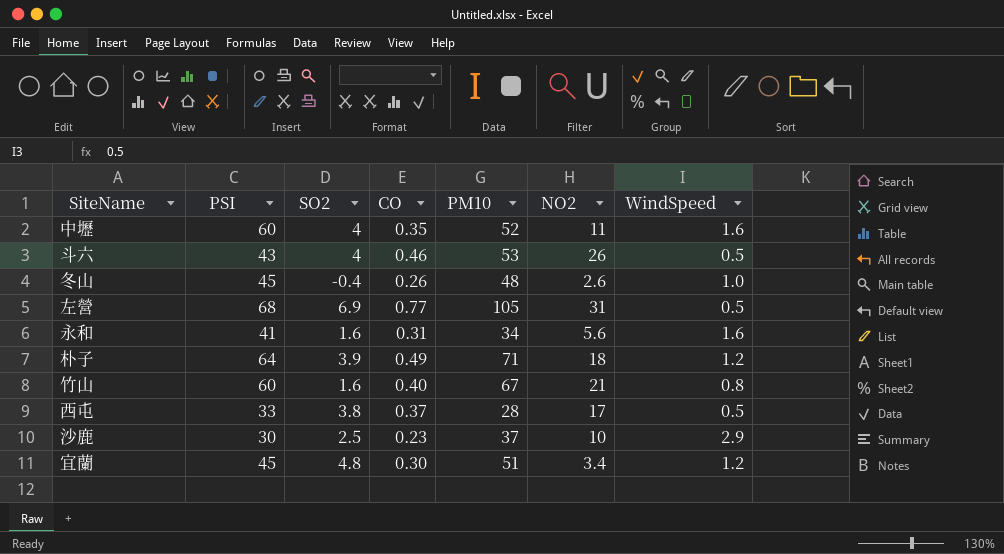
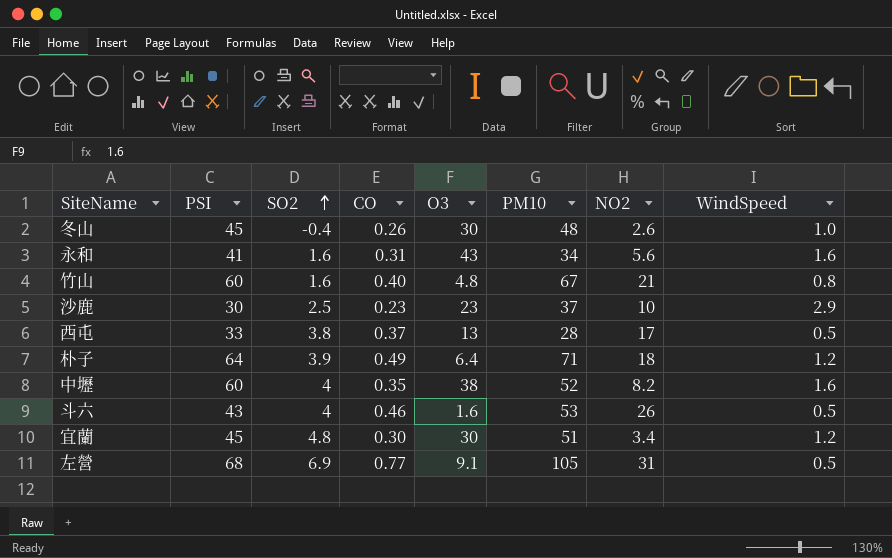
row order: none -> SO2 ascending
column O3 | position: none -> 5
中壢 | NO2: 11 -> 8.2

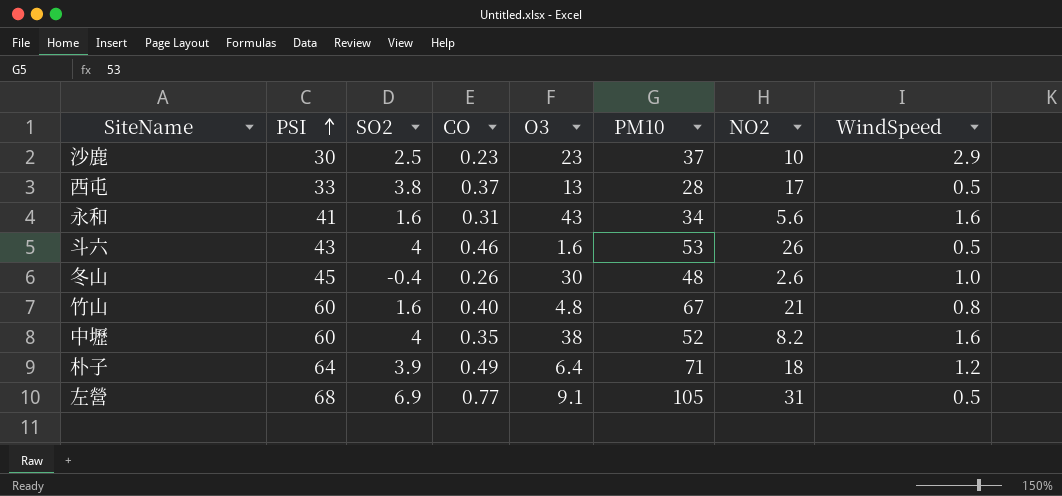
row order: SO2 ascending -> PSI ascending
row 宜蘭: 45 | 4.8 | 0.30 | 30 | 51 | 3.4 | 1.2 -> none

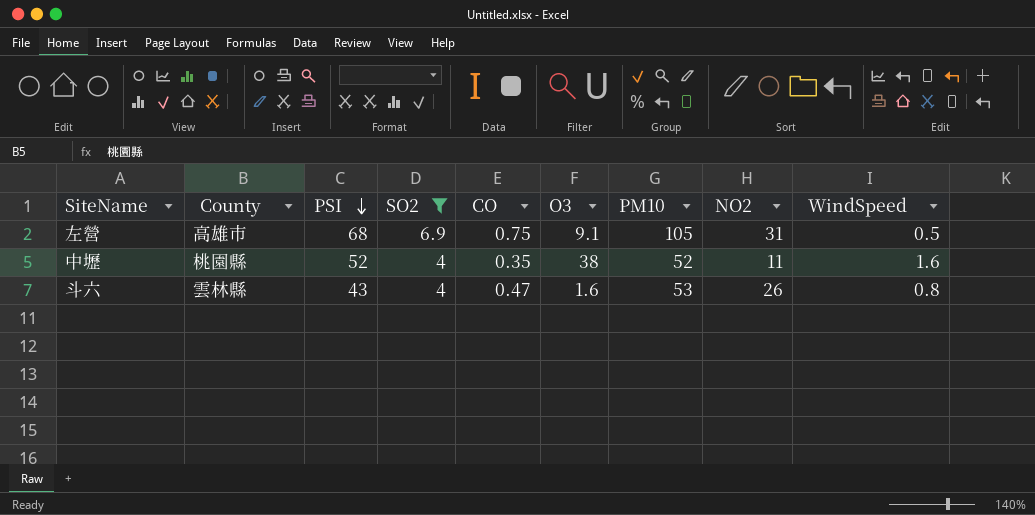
filter: none -> SO2 >= 4
row order: PSI ascending -> PSI descending
column County | position: none -> 2
左營 | CO: 0.77 -> 0.75
中壢 | PSI: 60 -> 52
中壢 | NO2: 8.2 -> 11
斗六 | CO: 0.46 -> 0.47
斗六 | WindSpeed: 0.5 -> 0.8

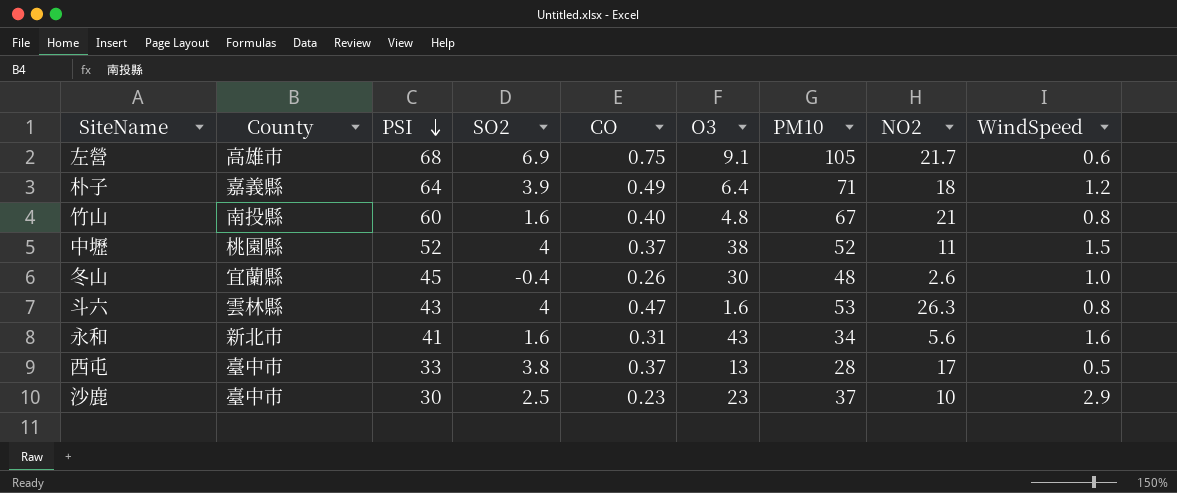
filter: SO2 >= 4 -> none
左營 | NO2: 31 -> 21.7
左營 | WindSpeed: 0.5 -> 0.6
中壢 | CO: 0.35 -> 0.37
中壢 | WindSpeed: 1.6 -> 1.5
斗六 | NO2: 26 -> 26.3

